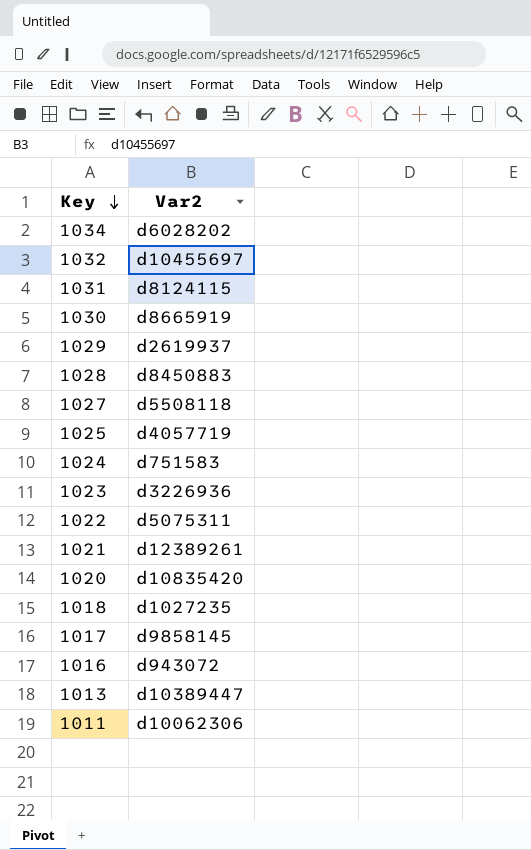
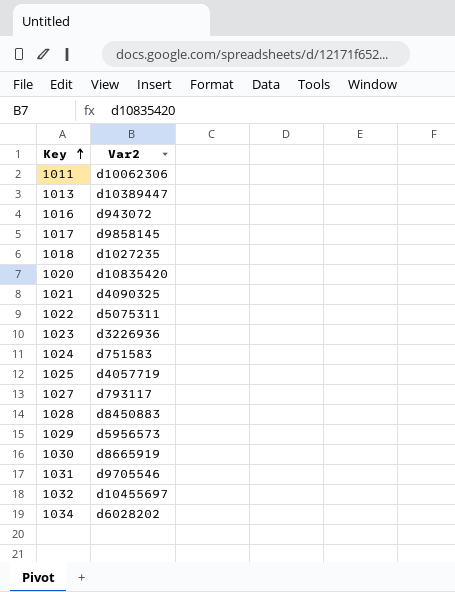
row order: Key descending -> Key ascending
1021 | Var2: d12389261 -> d4090325
1027 | Var2: d5508118 -> d793117
1029 | Var2: d2619937 -> d5956573
1031 | Var2: d8124115 -> d9705546

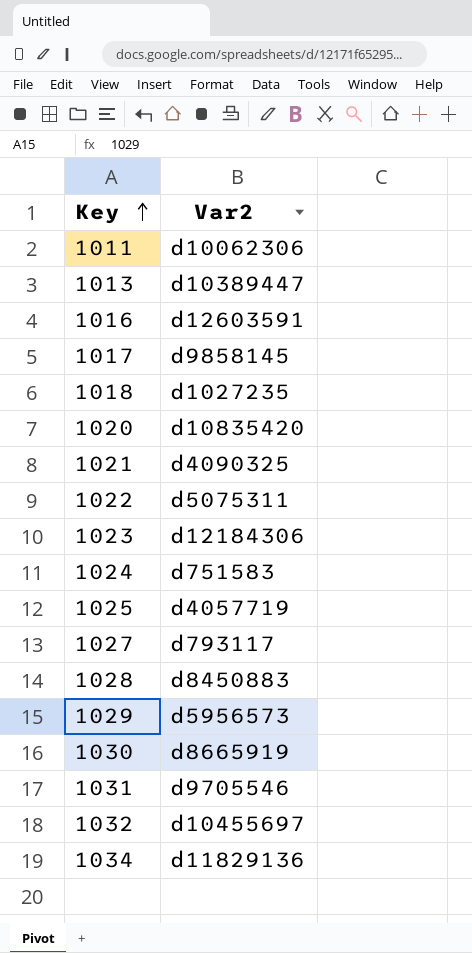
1016 | Var2: d943072 -> d12603591
1023 | Var2: d3226936 -> d12184306
1034 | Var2: d6028202 -> d11829136

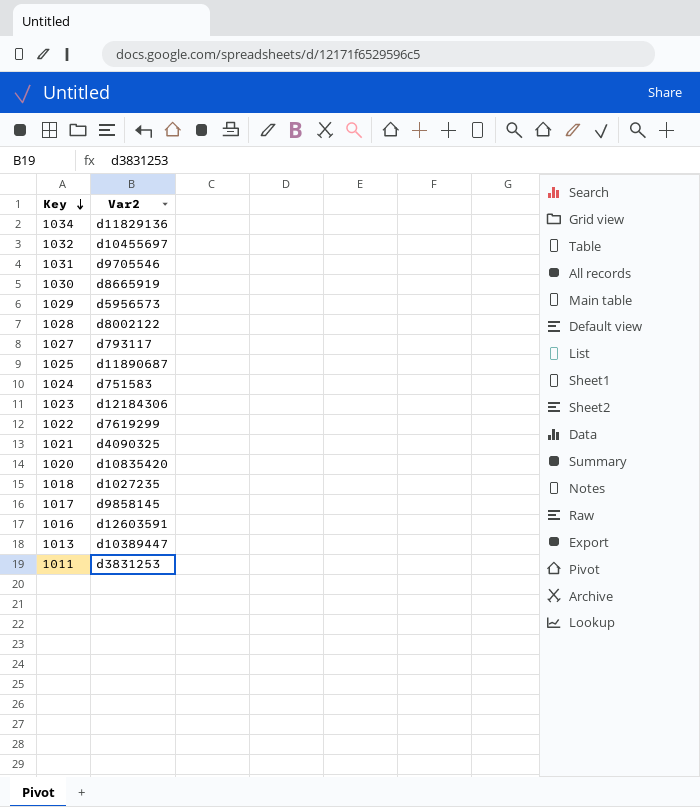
row order: Key ascending -> Key descending
1028 | Var2: d8450883 -> d8002122
1025 | Var2: d4057719 -> d11890687
1022 | Var2: d5075311 -> d7619299
1011 | Var2: d10062306 -> d3831253

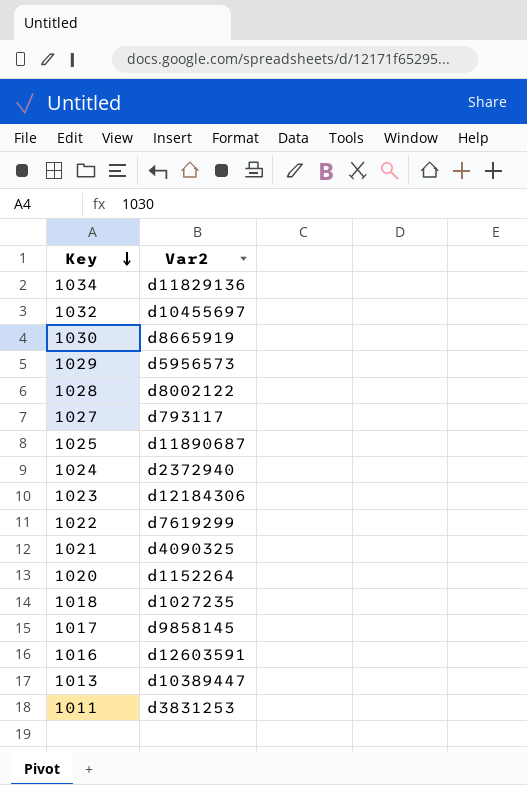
row 1031: d9705546 -> none
1024 | Var2: d751583 -> d2372940
1020 | Var2: d10835420 -> d1152264

